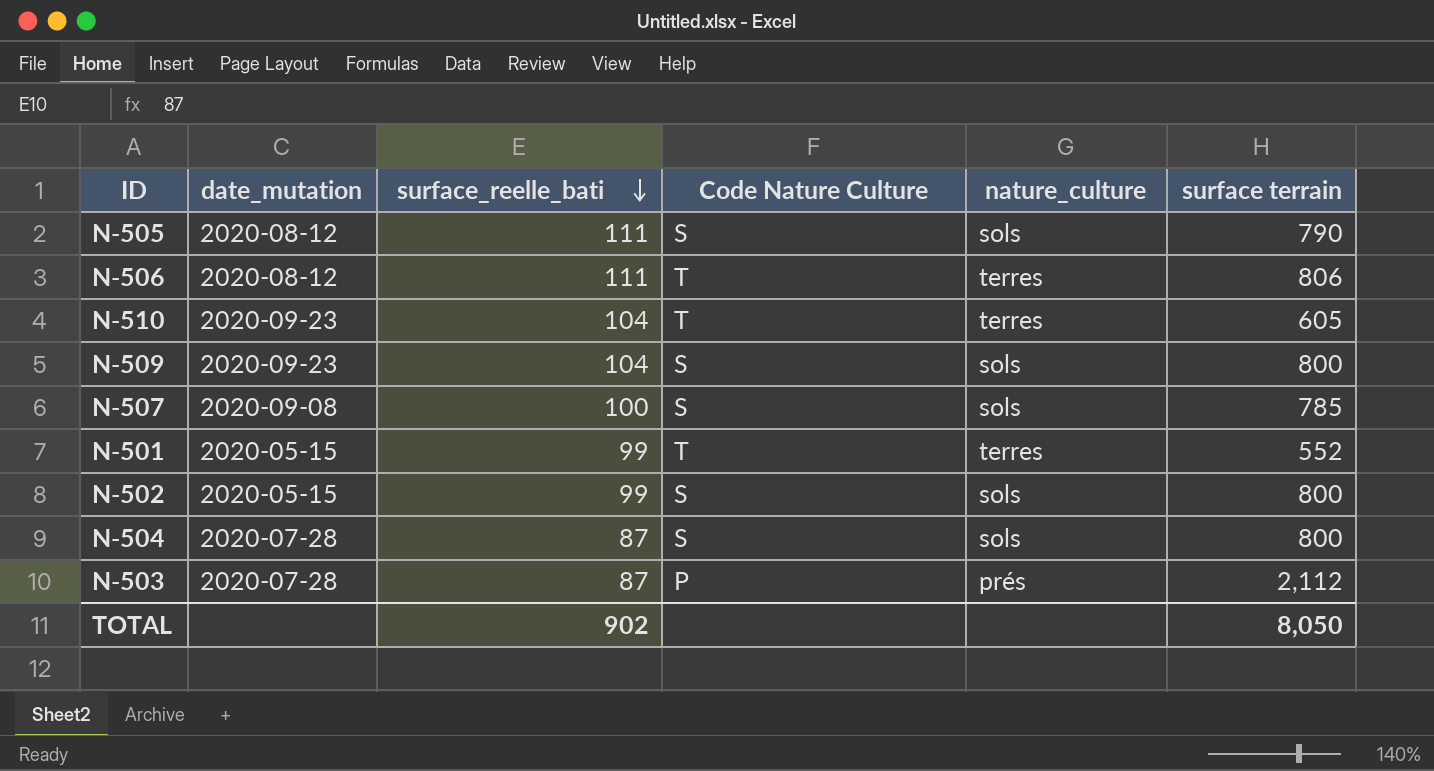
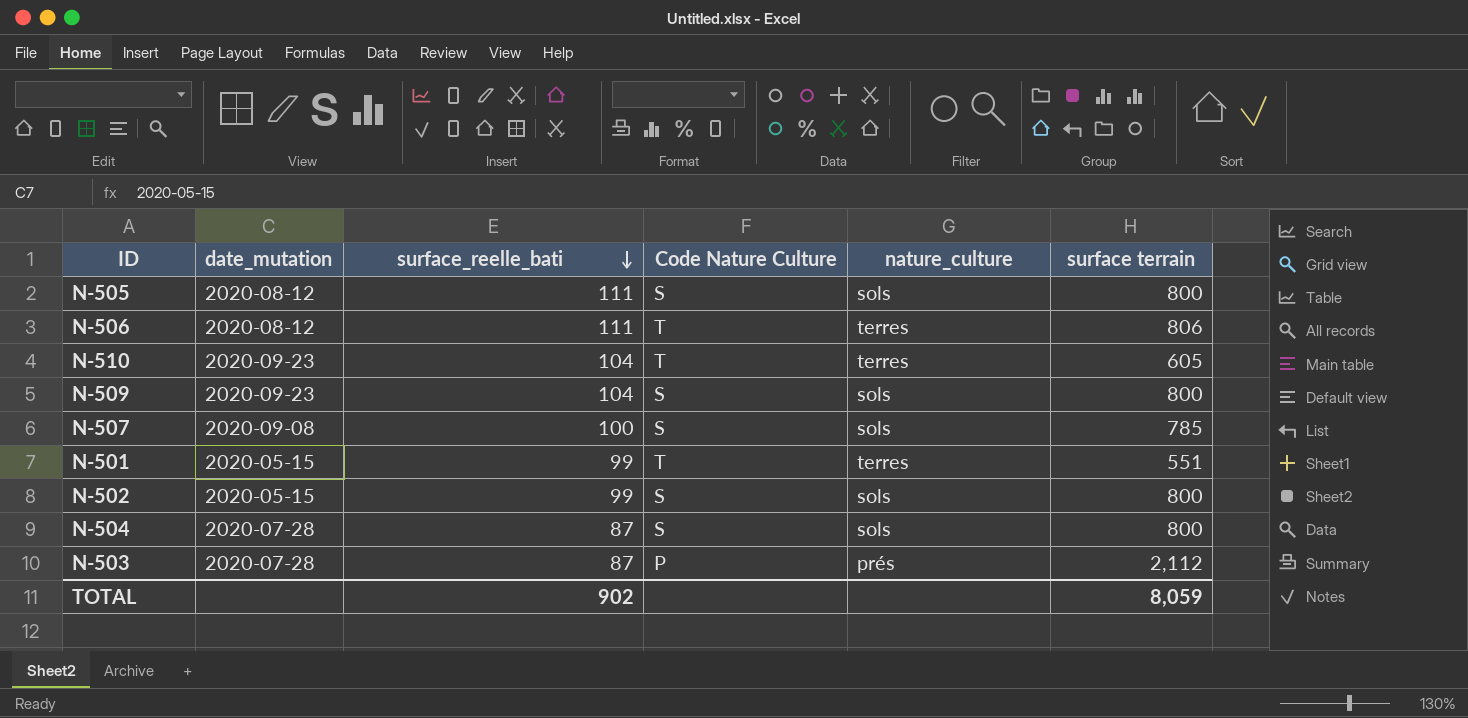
N-505 | surface terrain: 790 -> 800
N-501 | surface terrain: 552 -> 551
TOTAL | surface terrain: 8,050 -> 8,059

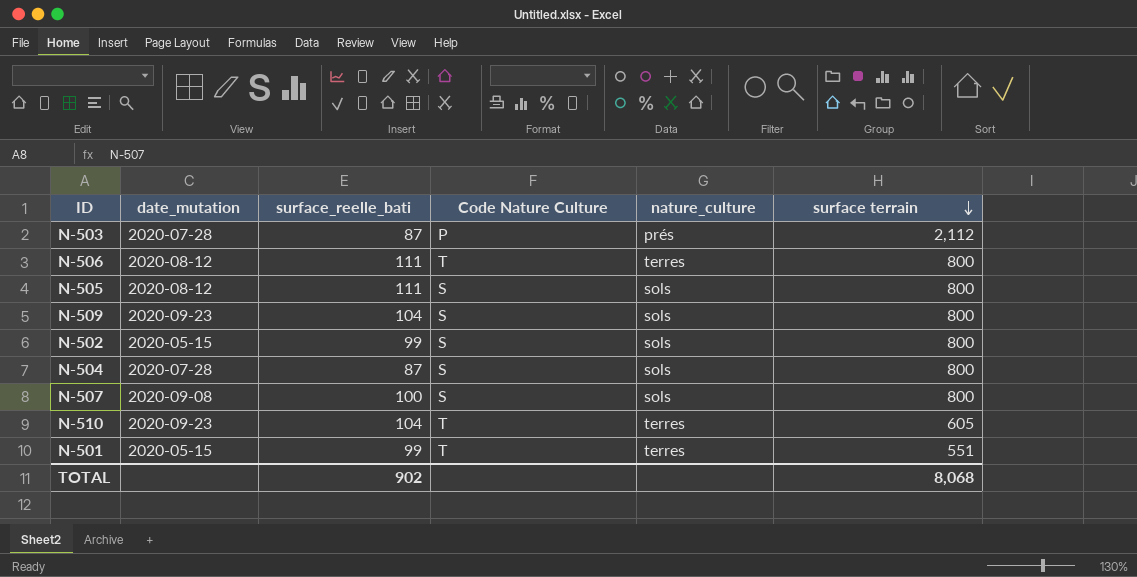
row order: surface_reelle_bati descending -> surface terrain descending
N-506 | surface terrain: 806 -> 800
N-507 | surface terrain: 785 -> 800
TOTAL | surface terrain: 8,059 -> 8,068

